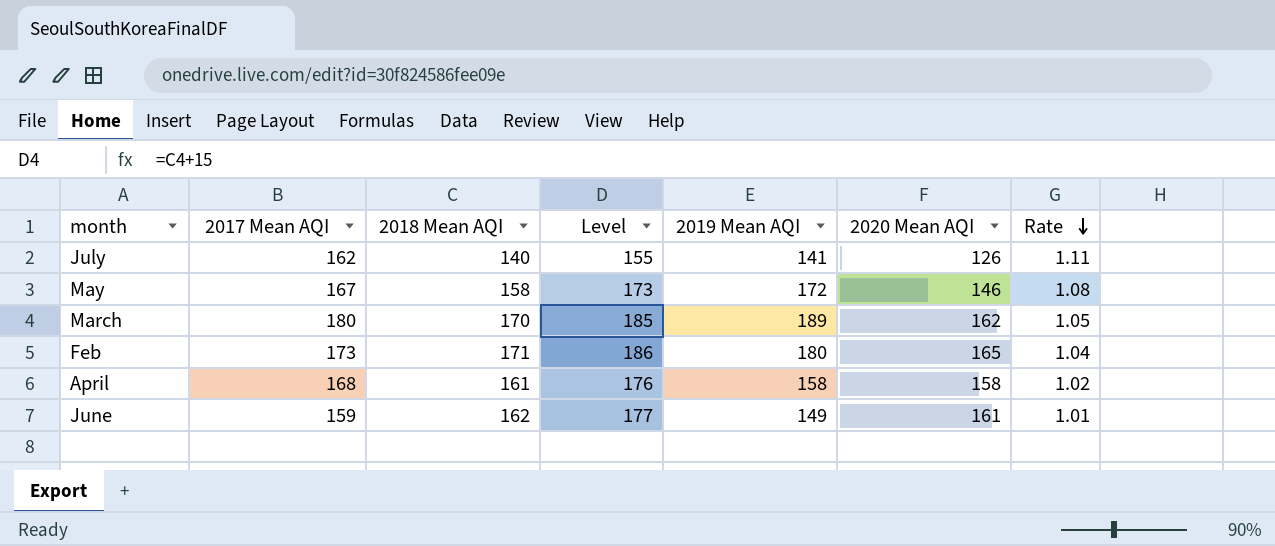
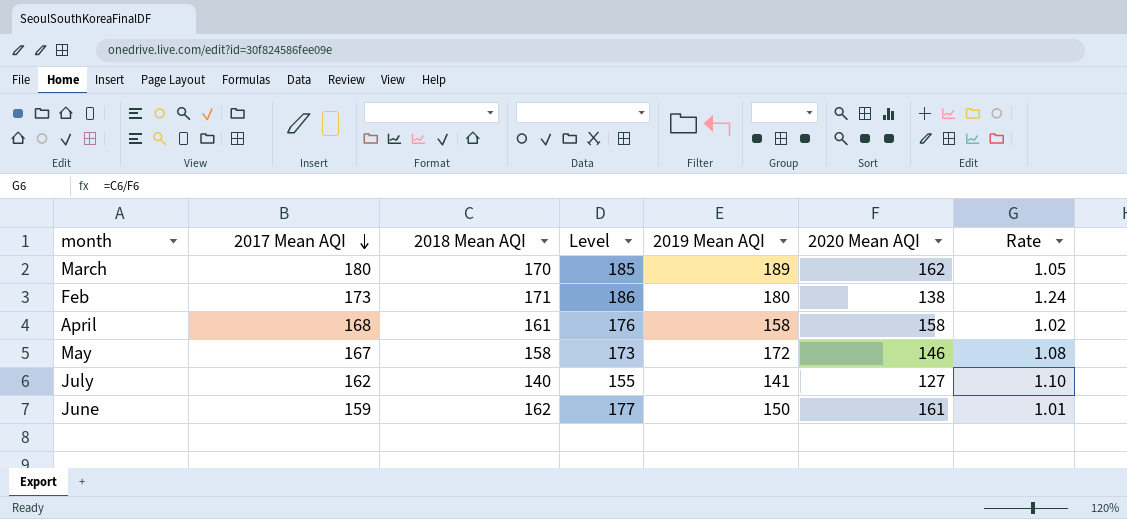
row order: Rate descending -> 2017 Mean AQI descending
Feb | 2020 Mean AQI: 165 -> 138
Feb | Rate: 1.04 -> 1.24
July | 2020 Mean AQI: 126 -> 127
July | Rate: 1.11 -> 1.10
June | 2019 Mean AQI: 149 -> 150

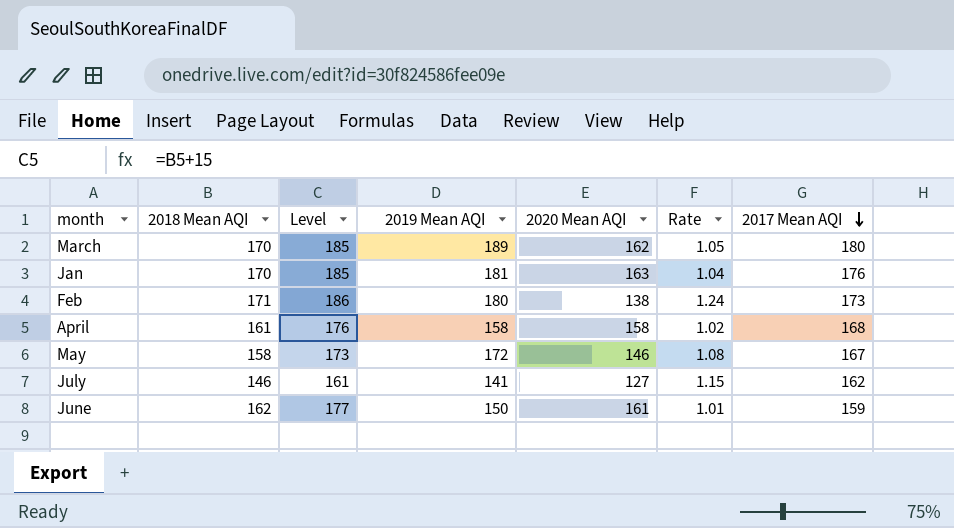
column 2017 Mean AQI | position: 2 -> 7
row Jan: none -> 170 | 185 | 181 | 163 | 1.04 | 176
July | 2018 Mean AQI: 140 -> 146
July | Level: 155 -> 161
July | Rate: 1.10 -> 1.15

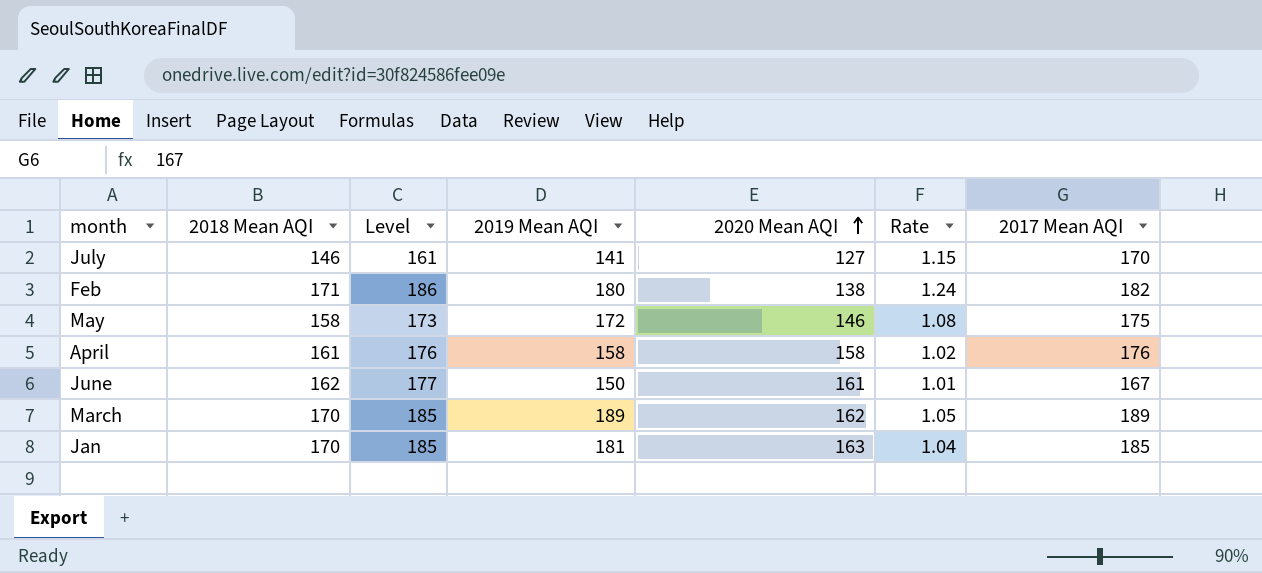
row order: 2017 Mean AQI descending -> 2020 Mean AQI ascending
July | 2017 Mean AQI: 162 -> 170
Feb | 2017 Mean AQI: 173 -> 182
May | 2017 Mean AQI: 167 -> 175
April | 2017 Mean AQI: 168 -> 176
June | 2017 Mean AQI: 159 -> 167
March | 2017 Mean AQI: 180 -> 189
Jan | 2017 Mean AQI: 176 -> 185

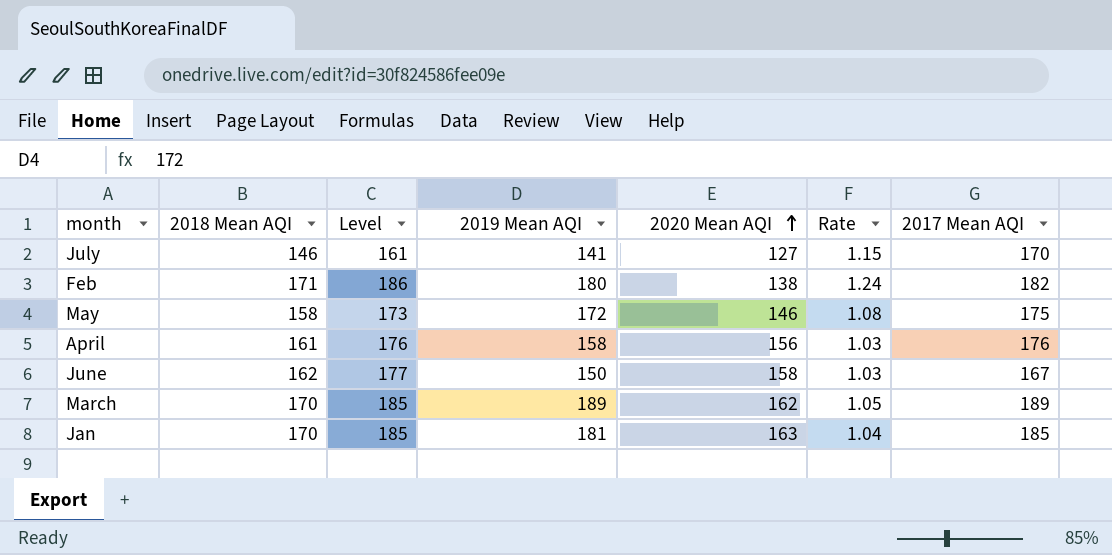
April | 2020 Mean AQI: 158 -> 156
April | Rate: 1.02 -> 1.03
June | 2020 Mean AQI: 161 -> 158
June | Rate: 1.01 -> 1.03

